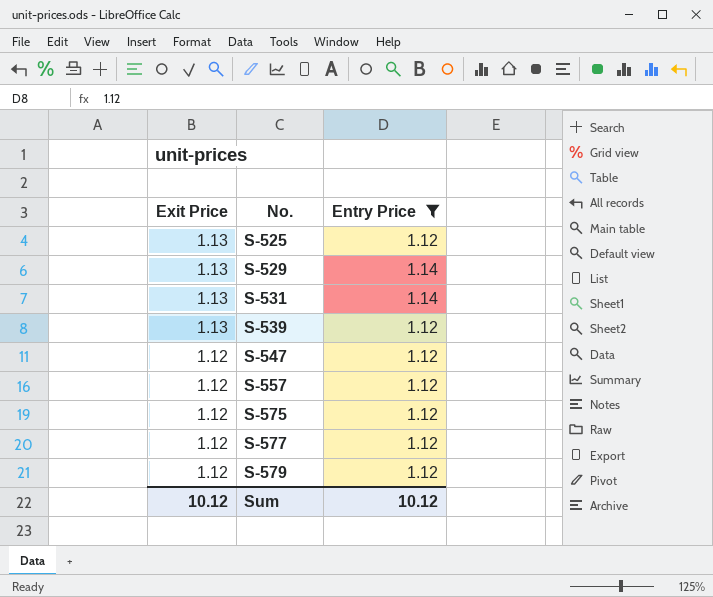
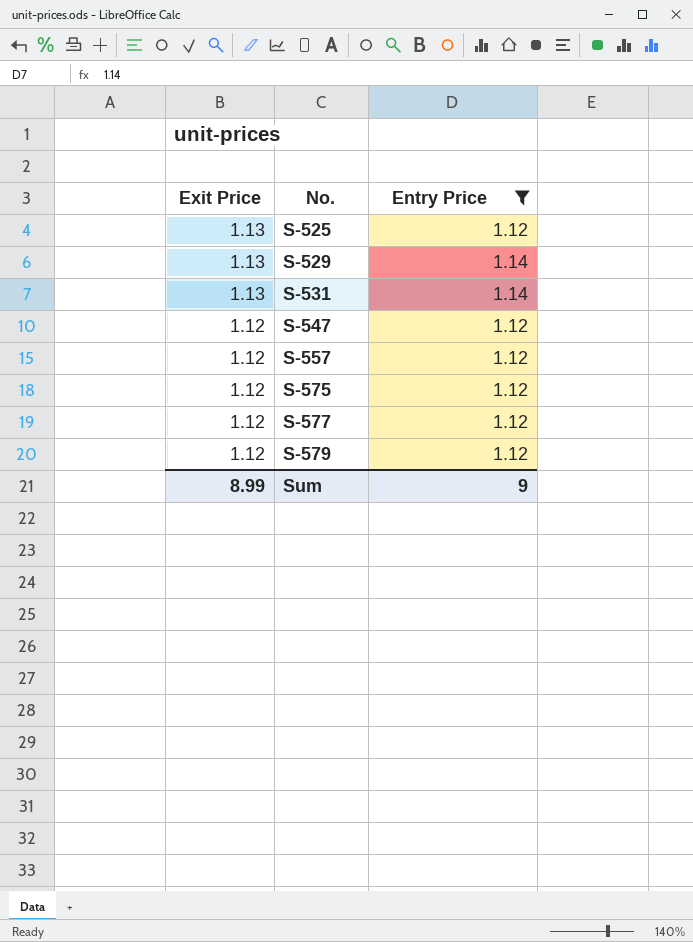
row S-539: 1.13 | 1.12 -> none
Sum | Exit Price: 10.12 -> 8.99
Sum | Entry Price: 10.12 -> 9

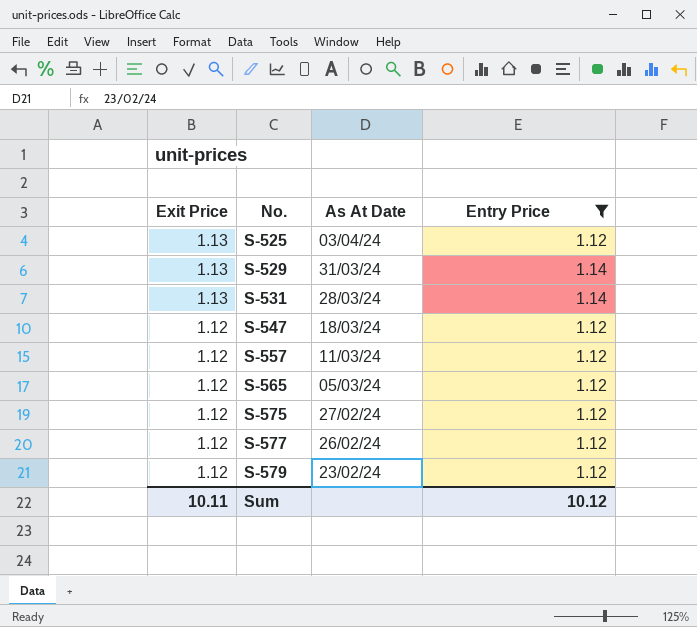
column As At Date | position: none -> 3
row S-565: none -> 1.12 | 05/03/24 | 1.12
Sum | Exit Price: 8.99 -> 10.11
Sum | Entry Price: 9 -> 10.12

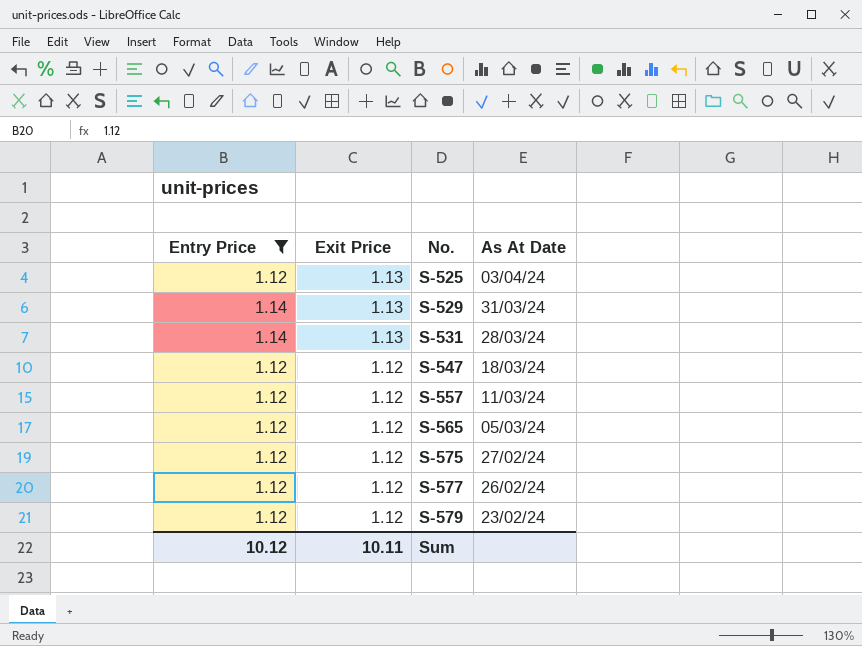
column Entry Price | position: 4 -> 1

